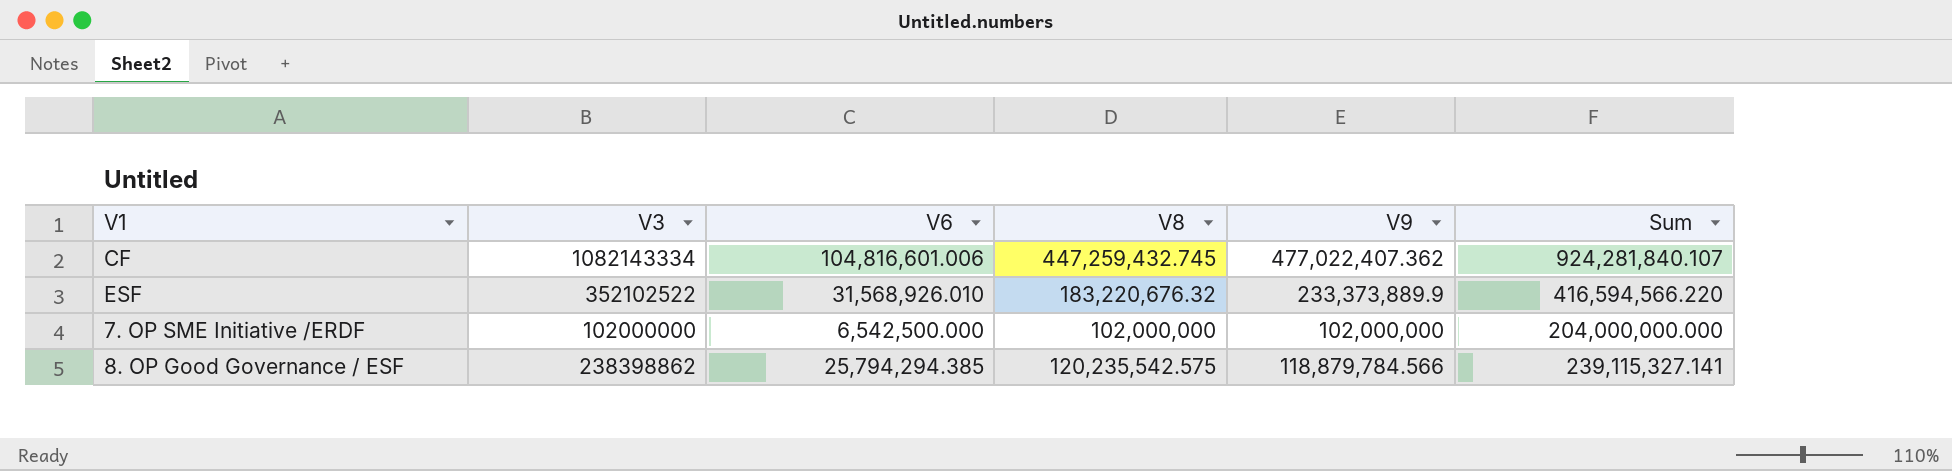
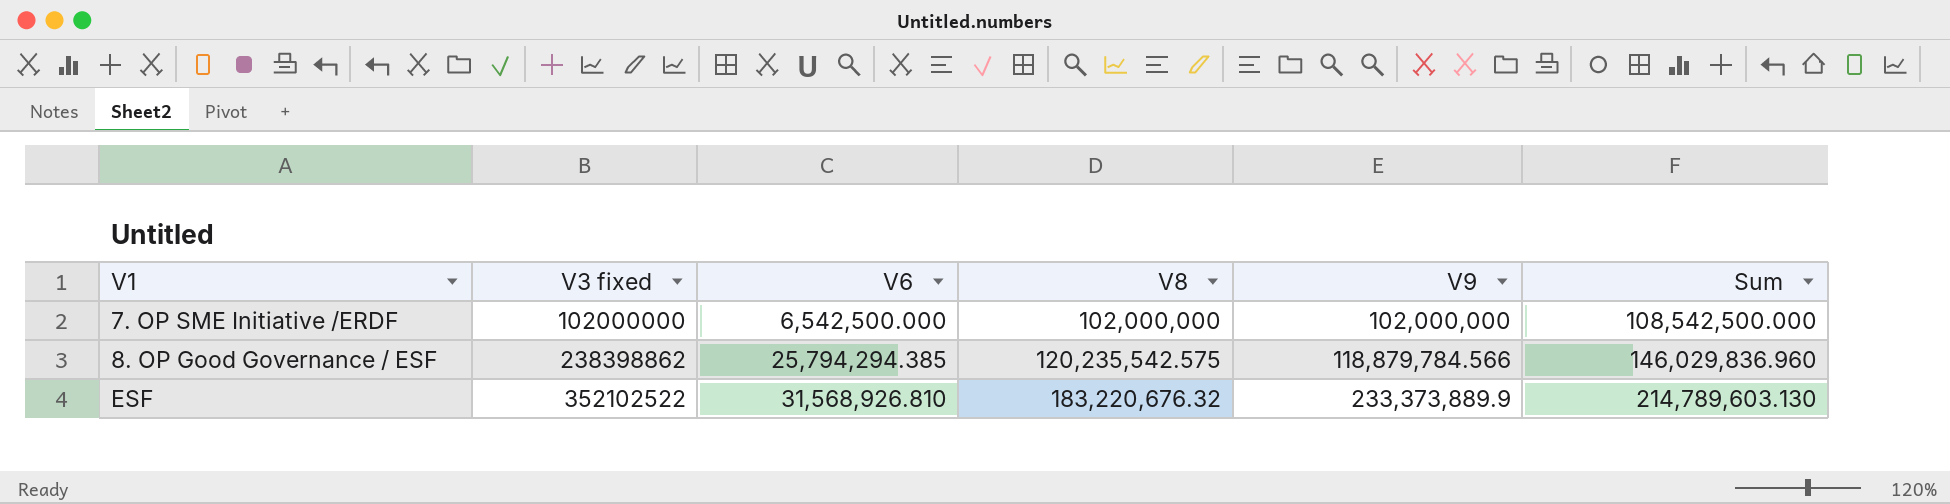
row order: none -> V1 ascending
column name: V3 -> V3 fixed
column Sum | formula: [V8] + [V9] -> [V6] + [V8]
row CF: 1082143334 | 104,816,601.006 | 447,259,432.745 | 477,022,407.362 | 924,281,840.107 -> none
ESF | V6: 31,568,926.010 -> 31,568,926.810

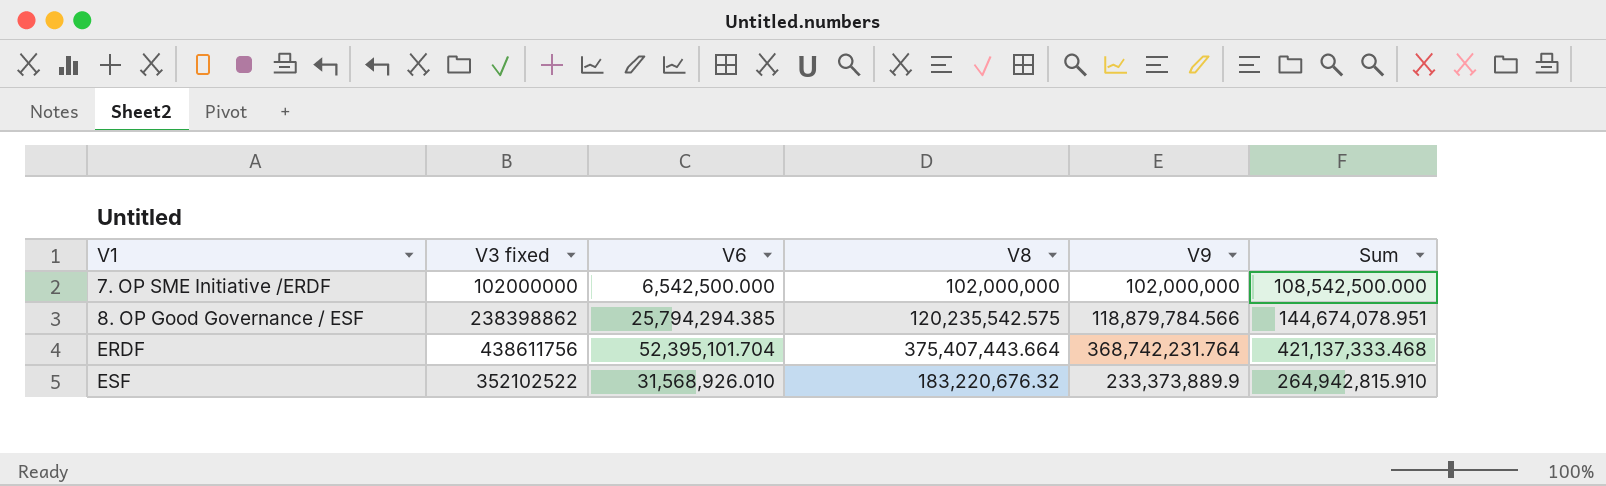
column Sum | formula: [V6] + [V8] -> [V6] + [V9]
row ERDF: none -> 438611756 | 52,395,101.704 | 375,407,443.664 | 368,742,231.764 | 421,137,333.468
ESF | V6: 31,568,926.810 -> 31,568,926.010

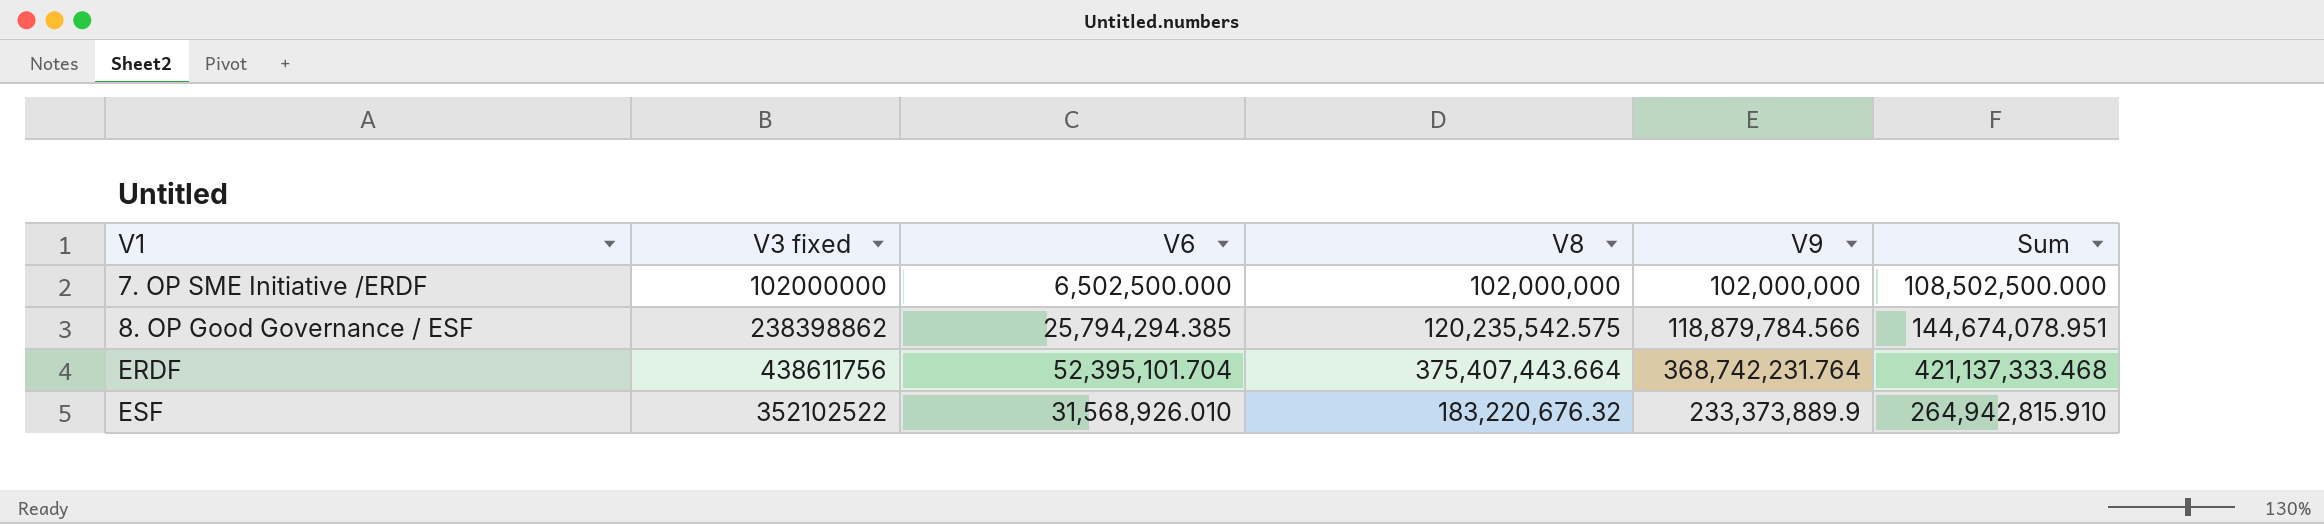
7. OP SME Initiative /ERDF | V6: 6,542,500.000 -> 6,502,500.000
7. OP SME Initiative /ERDF | Sum: 108,542,500.000 -> 108,502,500.000

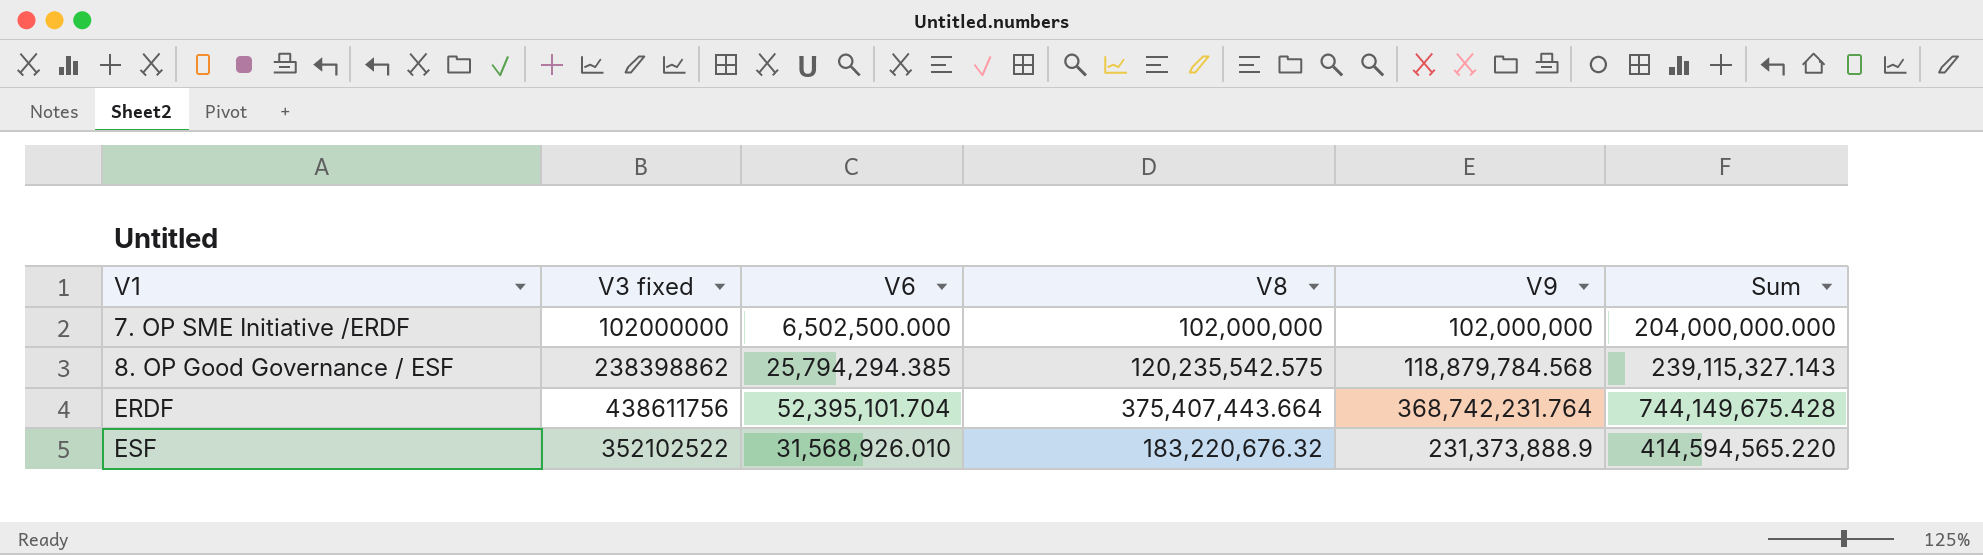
column Sum | formula: [V6] + [V9] -> [V8] + [V9]
8. OP Good Governance / ESF | V9: 118,879,784.566 -> 118,879,784.568
ESF | V9: 233,373,889.9 -> 231,373,888.9

